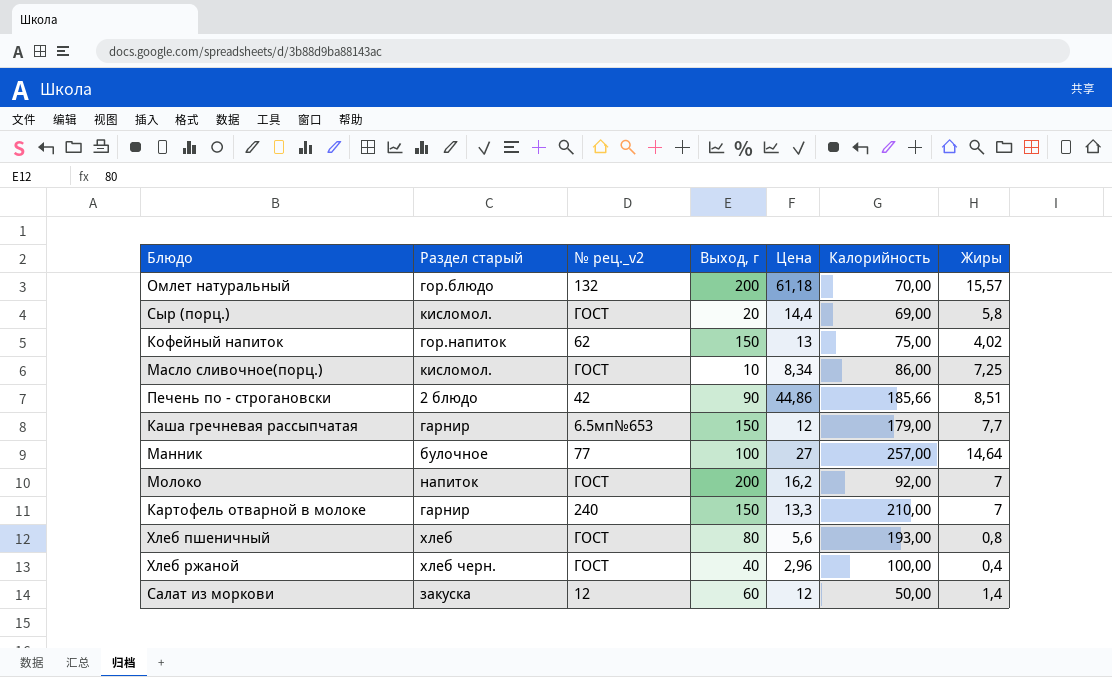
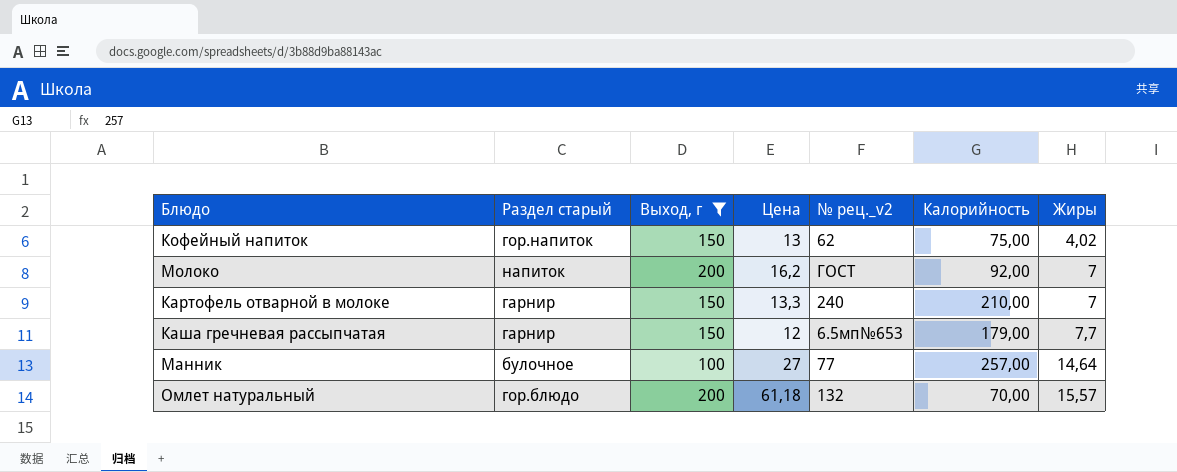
filter: none -> Выход, г >= 100
row order: none -> Жиры ascending
column № рец._v2 | position: 3 -> 5

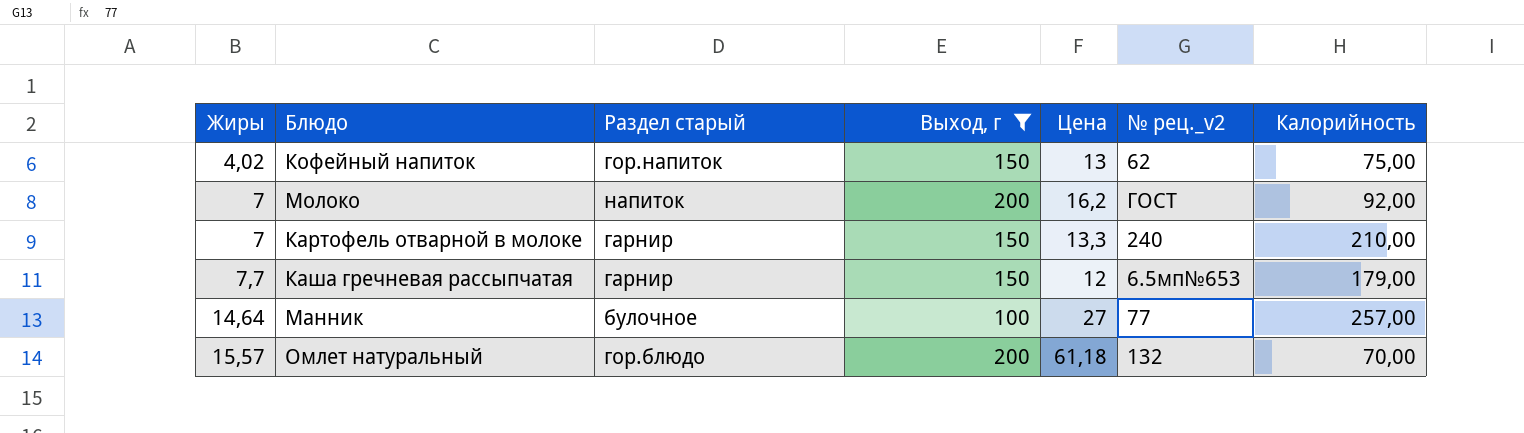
column Жиры | position: 7 -> 1

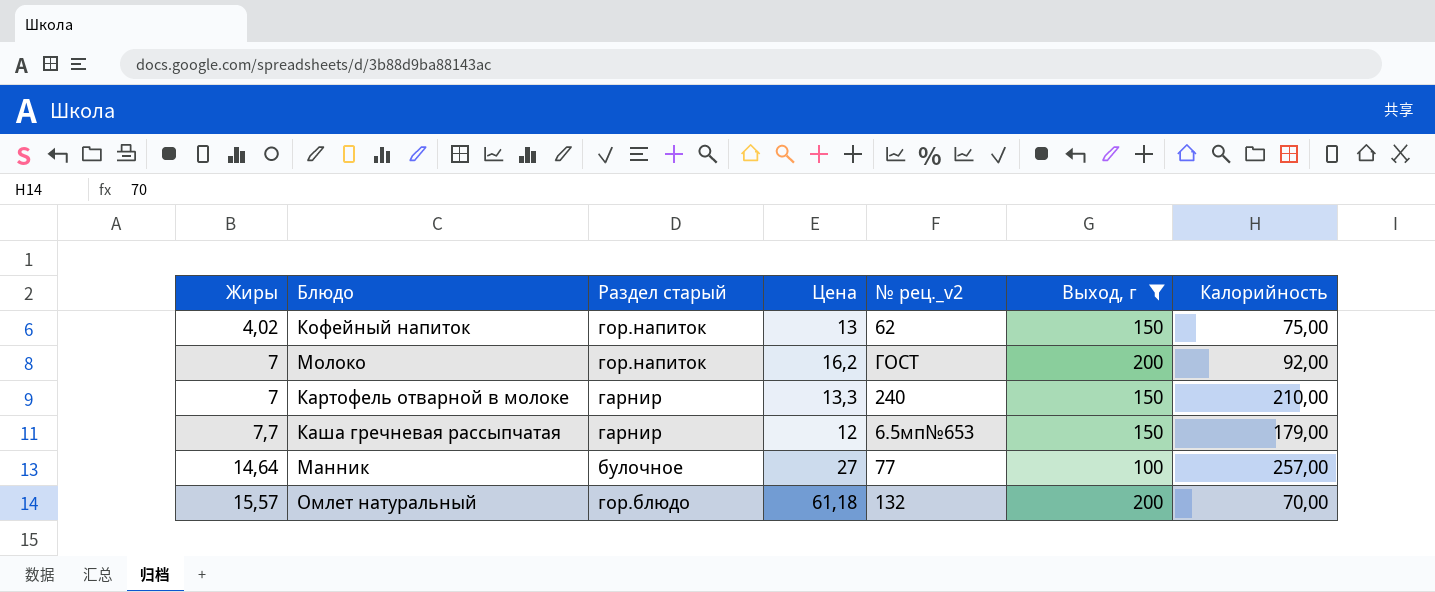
column Выход, г | position: 4 -> 6
Молоко | Раздел старый: напиток -> гор.напиток

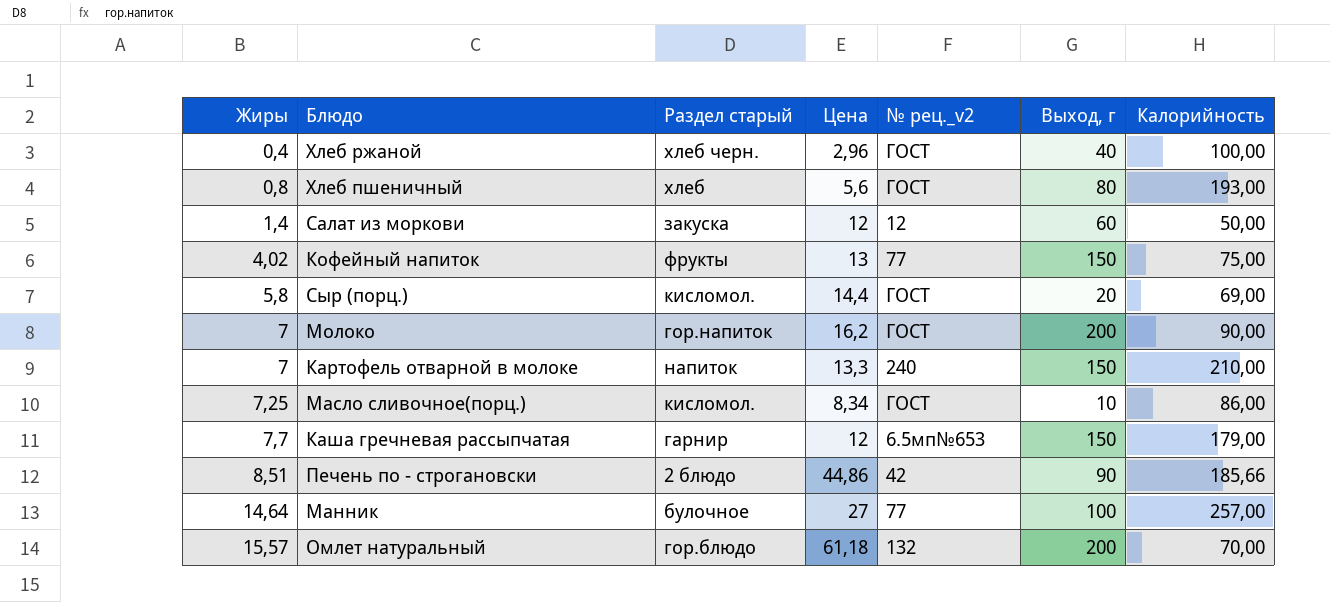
filter: Выход, г >= 100 -> none
Кофейный напиток | Раздел старый: гор.напиток -> фрукты
Кофейный напиток | № рец._v2: 62 -> 77
Молоко | Калорийность: 92,00 -> 90,00
Картофель отварной в молоке | Раздел старый: гарнир -> напиток

